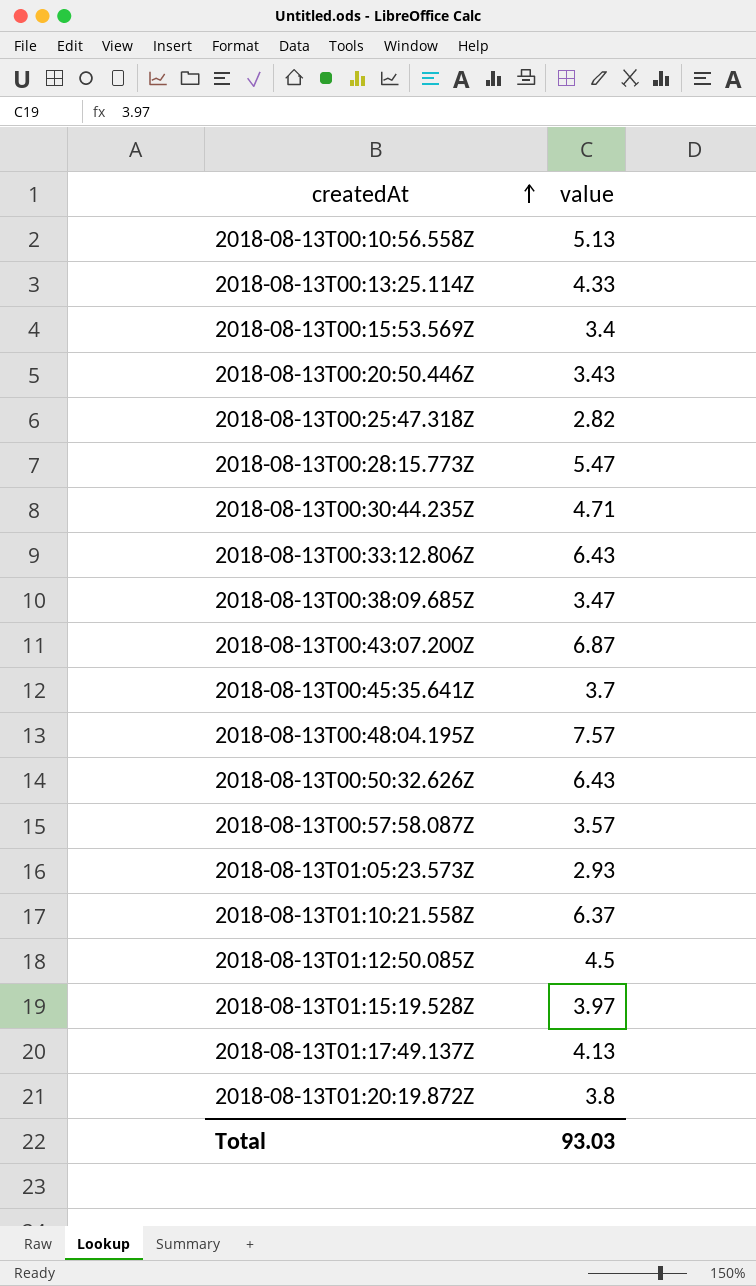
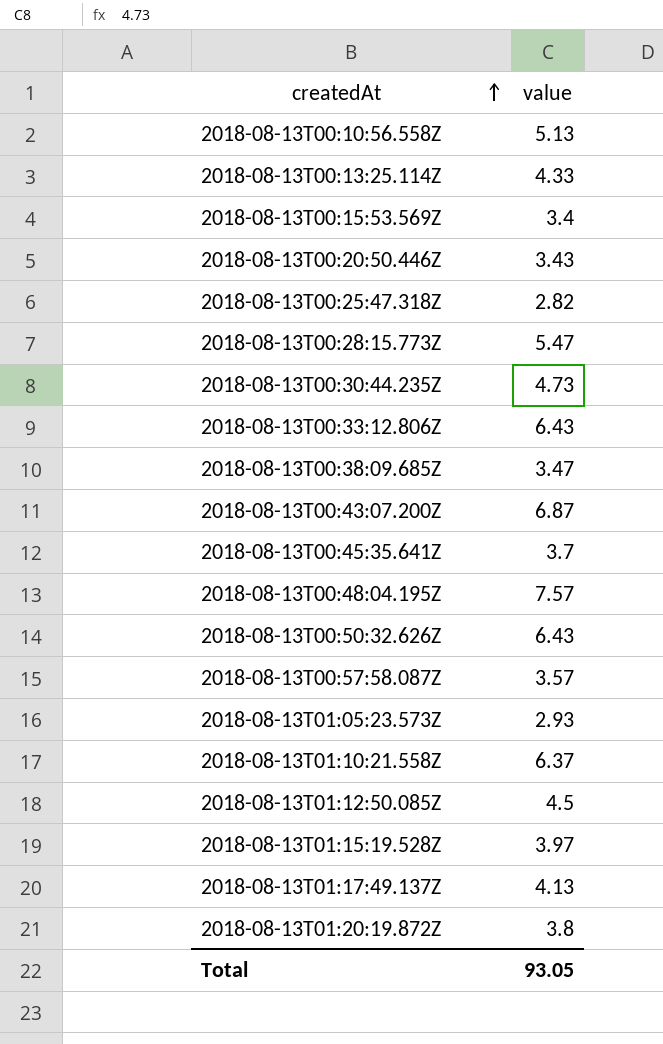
2018-08-13T00:30:44.235Z | value: 4.71 -> 4.73
Total | value: 93.03 -> 93.05

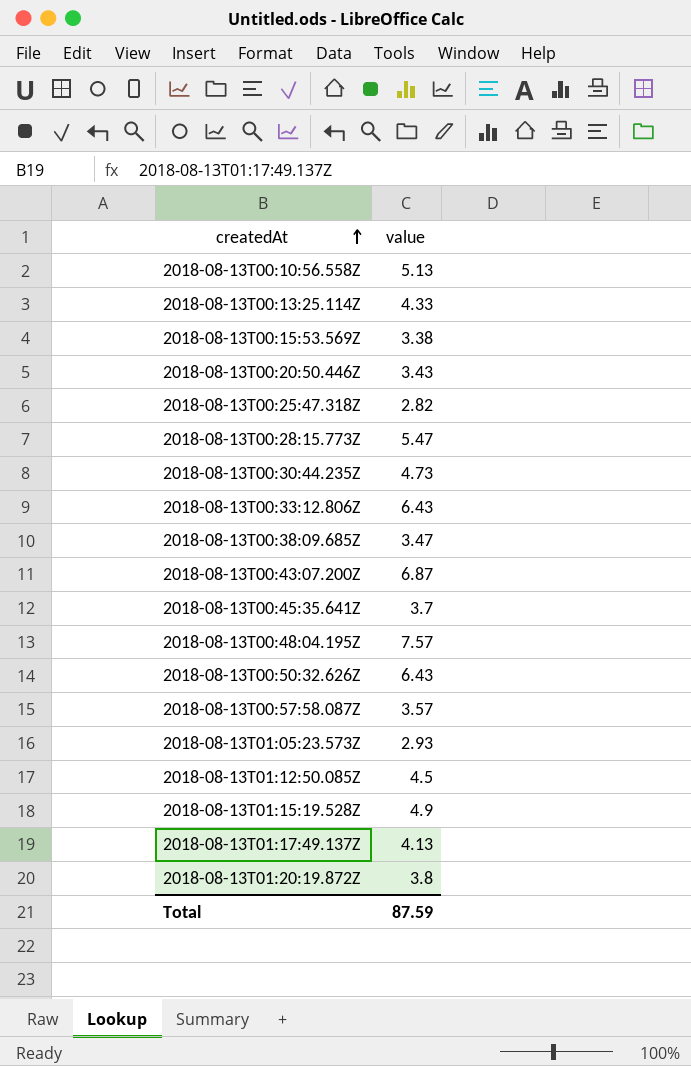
row 2018-08-13T01:10:21.558Z: 6.37 -> none
2018-08-13T00:15:53.569Z | value: 3.4 -> 3.38
2018-08-13T01:15:19.528Z | value: 3.97 -> 4.9
Total | value: 93.05 -> 87.59

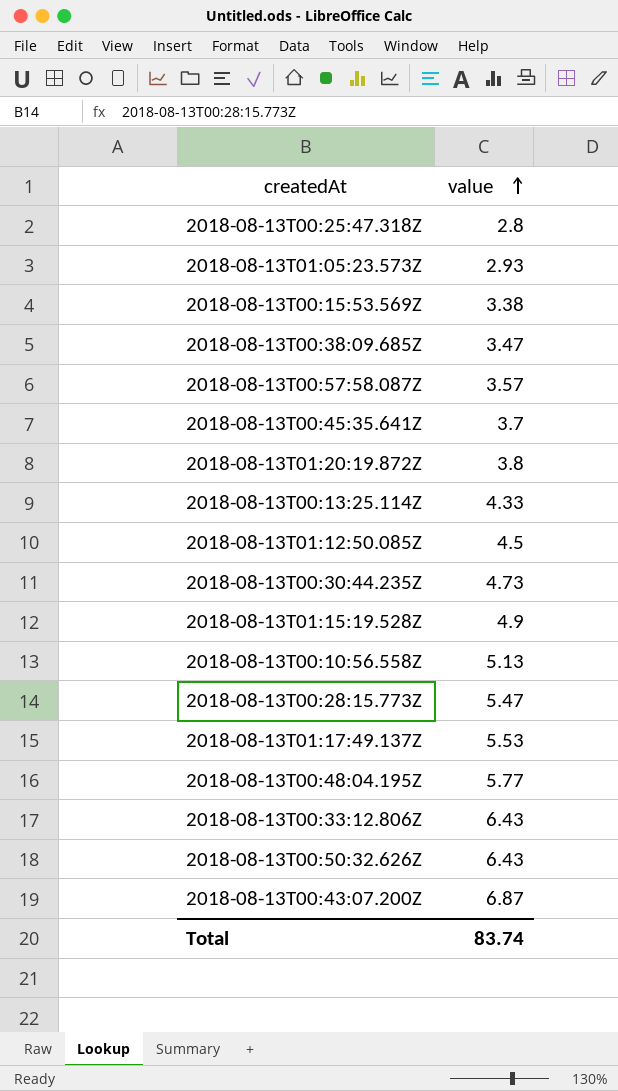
row order: createdAt ascending -> value ascending
row 2018-08-13T00:20:50.446Z: 3.43 -> none
2018-08-13T00:25:47.318Z | value: 2.82 -> 2.8
2018-08-13T01:17:49.137Z | value: 4.13 -> 5.53
2018-08-13T00:48:04.195Z | value: 7.57 -> 5.77
Total | value: 87.59 -> 83.74

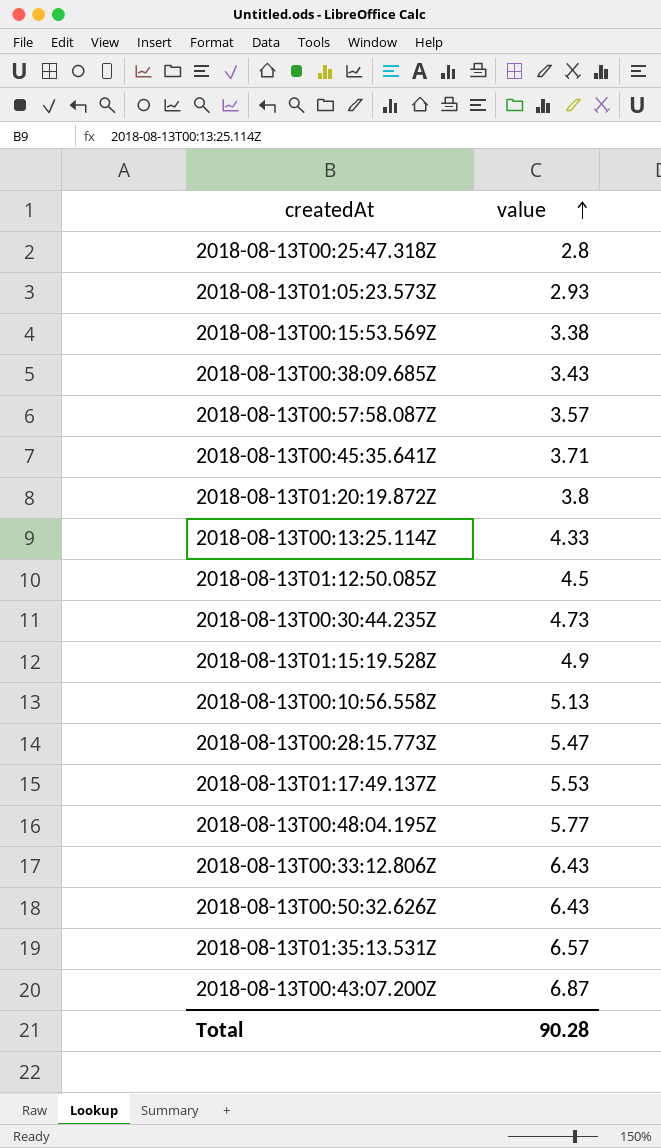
2018-08-13T00:38:09.685Z | value: 3.47 -> 3.43
2018-08-13T00:45:35.641Z | value: 3.7 -> 3.71
row 2018-08-13T01:35:13.531Z: none -> 6.57
Total | value: 83.74 -> 90.28

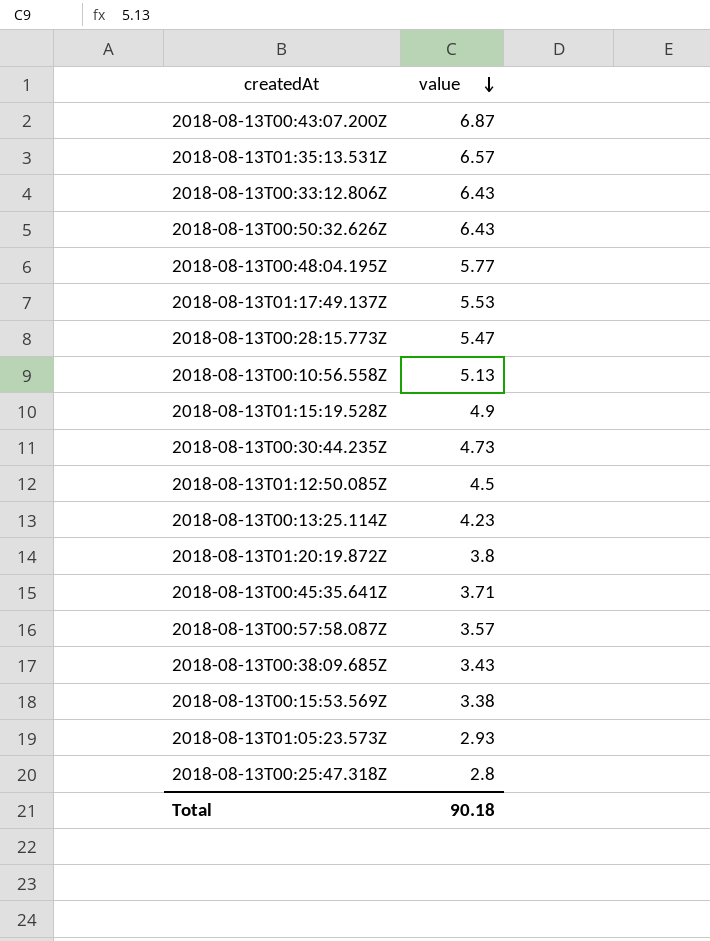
row order: value ascending -> value descending
2018-08-13T00:13:25.114Z | value: 4.33 -> 4.23
Total | value: 90.28 -> 90.18

